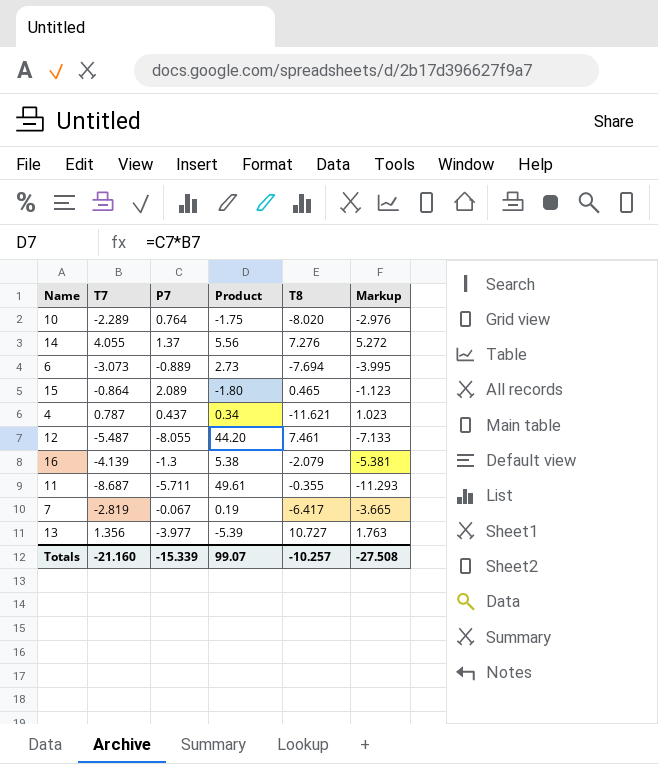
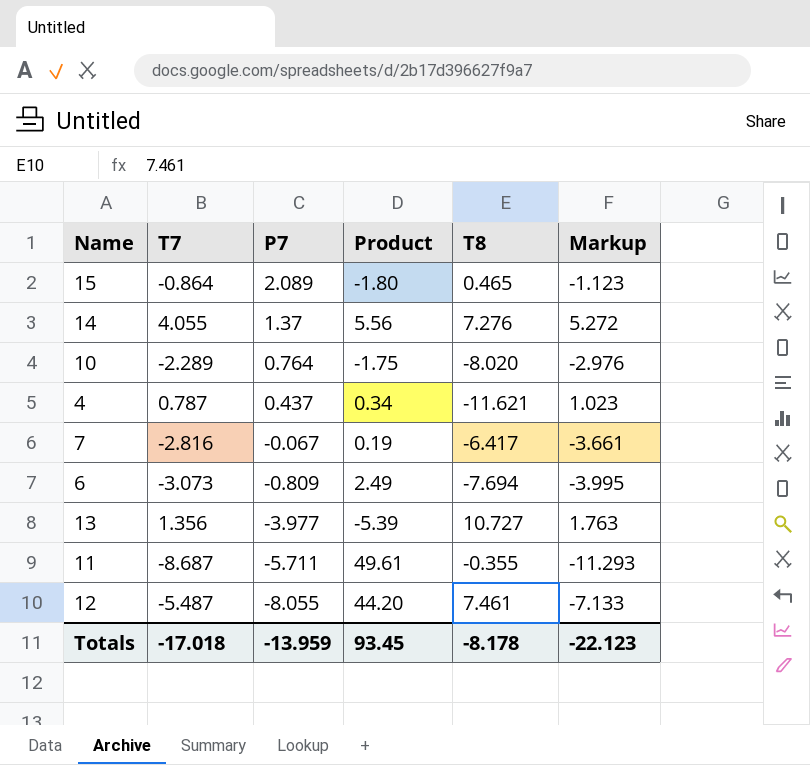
row order: none -> P7 descending
row 16: -4.139 | -1.3 | 5.38 | -2.079 | -5.381 -> none
7 | T7: -2.819 -> -2.816
7 | Markup: -3.665 -> -3.661
6 | P7: -0.889 -> -0.809
6 | Product: 2.73 -> 2.49
Totals | T7: -21.160 -> -17.018
Totals | P7: -15.339 -> -13.959
Totals | Product: 99.07 -> 93.45
Totals | T8: -10.257 -> -8.178
Totals | Markup: -27.508 -> -22.123

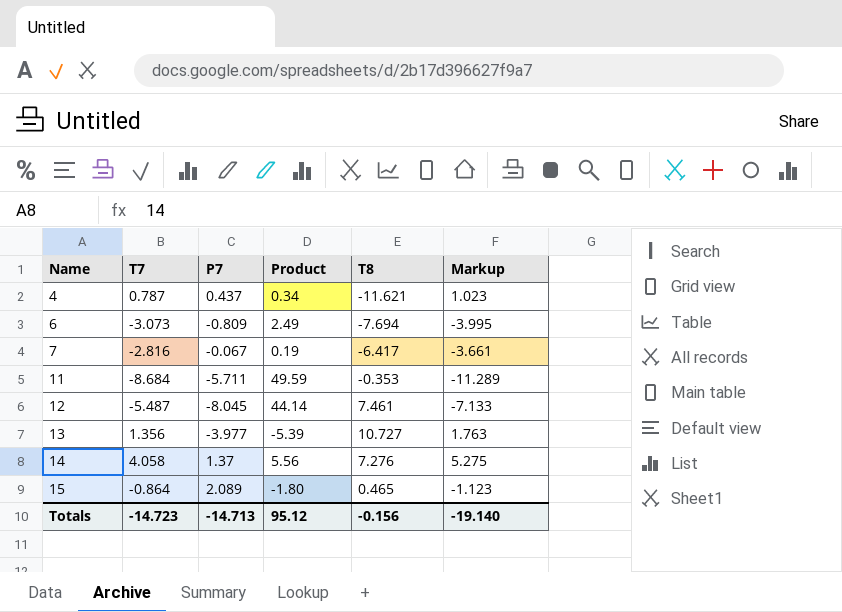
row order: P7 descending -> Name ascending
row 10: -2.289 | 0.764 | -1.75 | -8.020 | -2.976 -> none
11 | T7: -8.687 -> -8.684
11 | Product: 49.61 -> 49.59
11 | T8: -0.355 -> -0.353
11 | Markup: -11.293 -> -11.289
12 | P7: -8.055 -> -8.045
12 | Product: 44.20 -> 44.14
14 | T7: 4.055 -> 4.058
14 | Markup: 5.272 -> 5.275
Totals | T7: -17.018 -> -14.723
Totals | P7: -13.959 -> -14.713
Totals | Product: 93.45 -> 95.12
Totals | T8: -8.178 -> -0.156
Totals | Markup: -22.123 -> -19.140

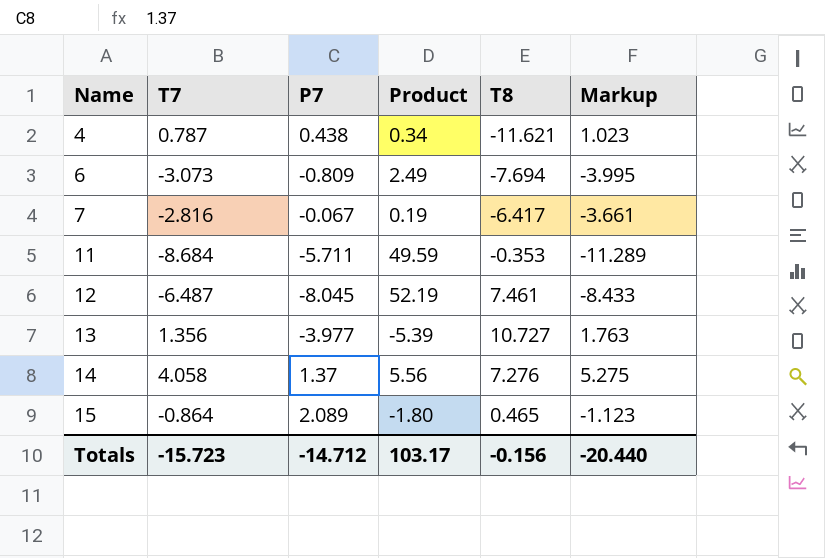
4 | P7: 0.437 -> 0.438
12 | T7: -5.487 -> -6.487
12 | Product: 44.14 -> 52.19
12 | Markup: -7.133 -> -8.433
Totals | T7: -14.723 -> -15.723
Totals | P7: -14.713 -> -14.712
Totals | Product: 95.12 -> 103.17
Totals | Markup: -19.140 -> -20.440

